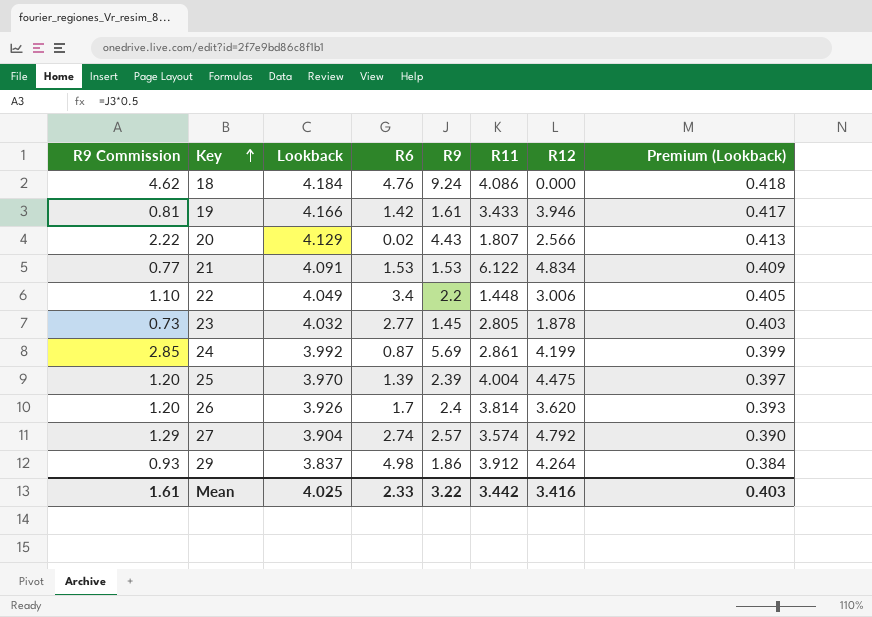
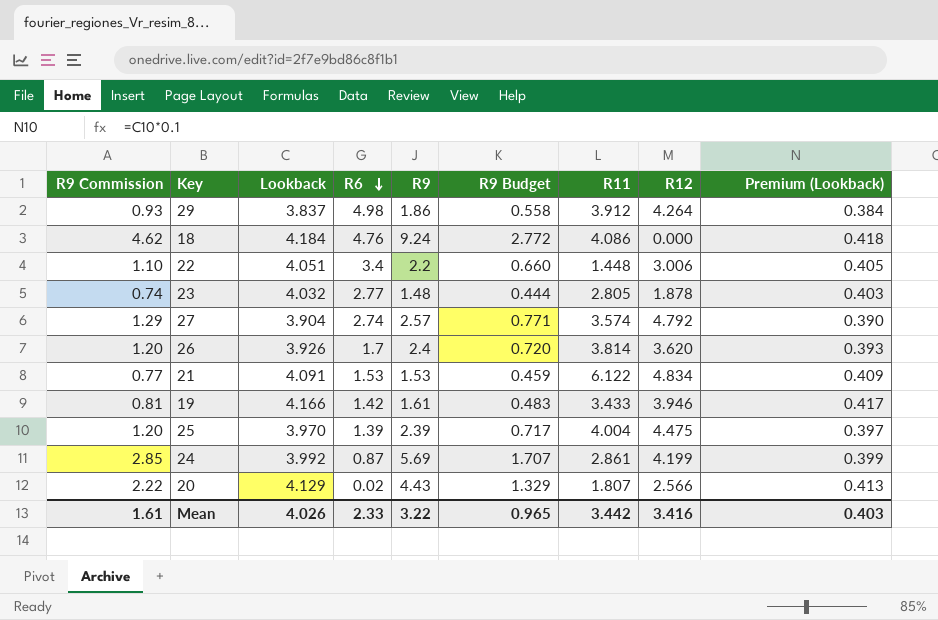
row order: Key ascending -> R6 descending
column R9 Budget | formula: none -> [R9] * 0.3
22 | Lookback: 4.049 -> 4.051
23 | R9 Commission: 0.73 -> 0.74
23 | R9: 1.45 -> 1.48
Mean | Lookback: 4.025 -> 4.026

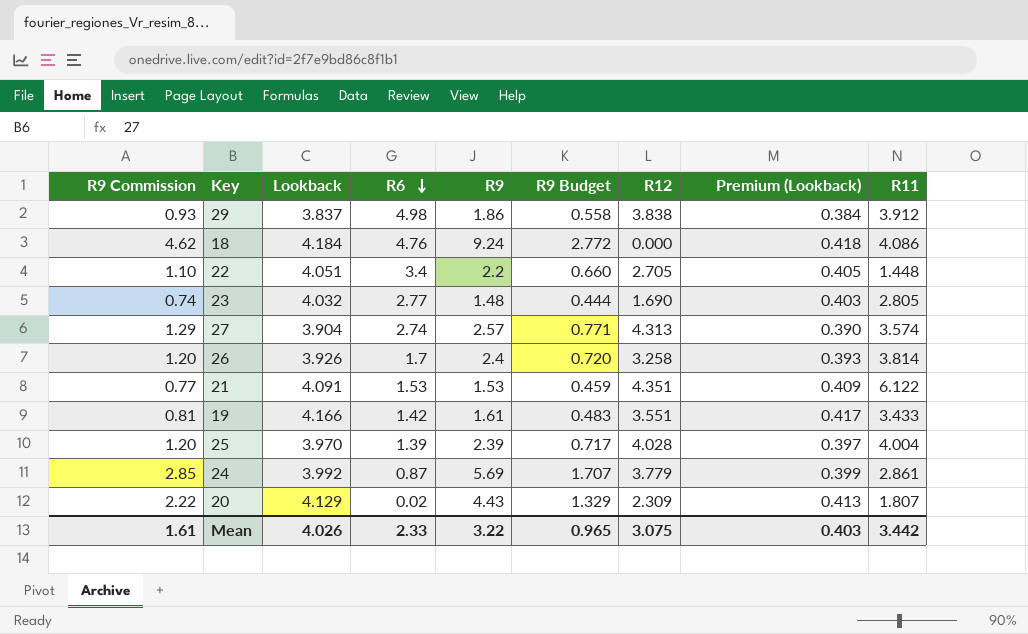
column R11 | position: 7 -> 9
29 | R12: 4.264 -> 3.838
22 | R12: 3.006 -> 2.705
23 | R12: 1.878 -> 1.690
27 | R12: 4.792 -> 4.313
26 | R12: 3.620 -> 3.258
21 | R12: 4.834 -> 4.351
19 | R12: 3.946 -> 3.551
25 | R12: 4.475 -> 4.028
24 | R12: 4.199 -> 3.779
20 | R12: 2.566 -> 2.309
Mean | R12: 3.416 -> 3.075

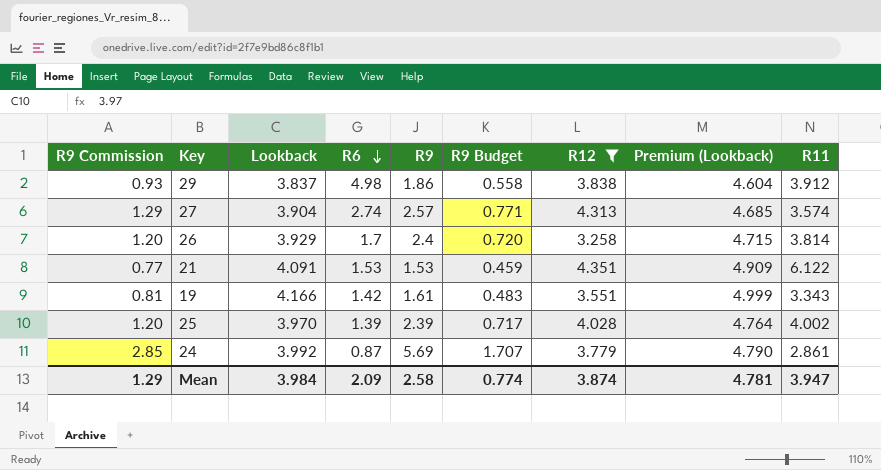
filter: none -> R12 >= 3.258
column Premium (Lookback) | formula: [Lookback] * 0.1 -> [Lookback] * 1.2
26 | Lookback: 3.926 -> 3.929
19 | R11: 3.433 -> 3.343
25 | R11: 4.004 -> 4.002
Mean | R9 Commission: 1.61 -> 1.29
Mean | Lookback: 4.026 -> 3.984
Mean | R6: 2.33 -> 2.09
Mean | R9: 3.22 -> 2.58
Mean | R9 Budget: 0.965 -> 0.774
Mean | R12: 3.075 -> 3.874
Mean | Premium (Lookback): 0.403 -> 4.781
Mean | R11: 3.442 -> 3.947

